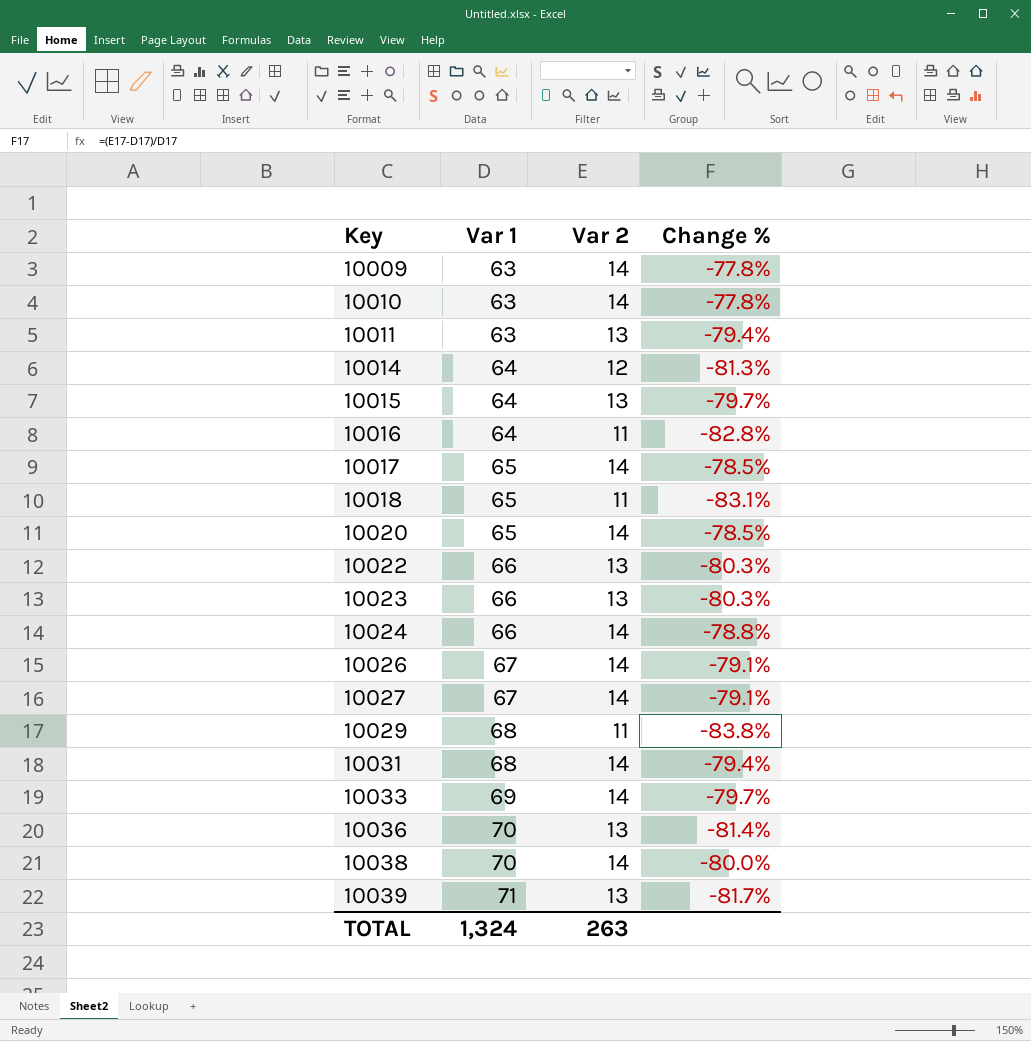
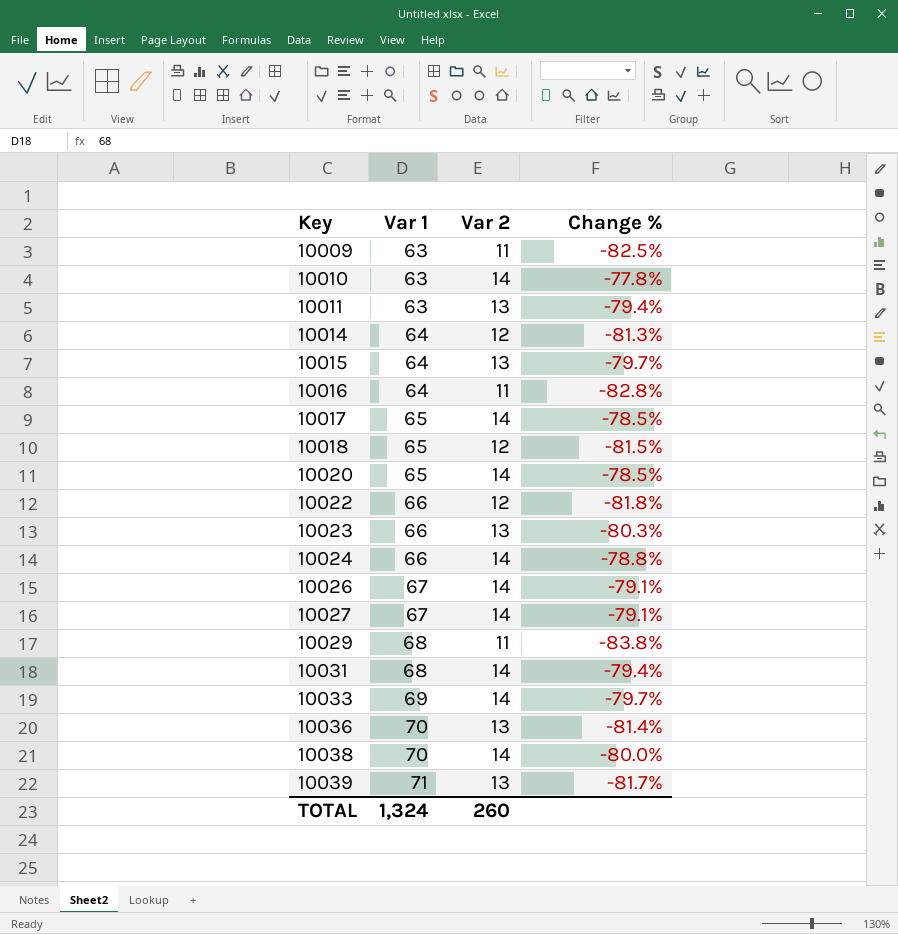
10009 | Var 2: 14 -> 11
10009 | Change %: -77.8% -> -82.5%
10018 | Var 2: 11 -> 12
10018 | Change %: -83.1% -> -81.5%
10022 | Var 2: 13 -> 12
10022 | Change %: -80.3% -> -81.8%
TOTAL | Var 2: 263 -> 260

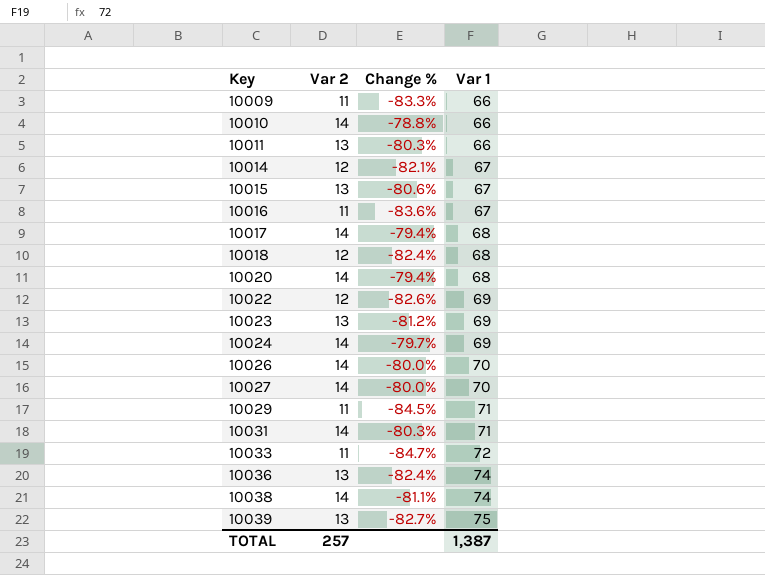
column Var 1 | position: 2 -> 4
10009 | Change %: -82.5% -> -83.3%
10009 | Var 1: 63 -> 66
10010 | Change %: -77.8% -> -78.8%
10010 | Var 1: 63 -> 66
10011 | Change %: -79.4% -> -80.3%
10011 | Var 1: 63 -> 66
10014 | Change %: -81.3% -> -82.1%
10014 | Var 1: 64 -> 67
10015 | Change %: -79.7% -> -80.6%
10015 | Var 1: 64 -> 67
10016 | Change %: -82.8% -> -83.6%
10016 | Var 1: 64 -> 67
10017 | Change %: -78.5% -> -79.4%
10017 | Var 1: 65 -> 68
10018 | Change %: -81.5% -> -82.4%
10018 | Var 1: 65 -> 68
10020 | Change %: -78.5% -> -79.4%
10020 | Var 1: 65 -> 68
10022 | Change %: -81.8% -> -82.6%
10022 | Var 1: 66 -> 69
10023 | Change %: -80.3% -> -81.2%
10023 | Var 1: 66 -> 69
10024 | Change %: -78.8% -> -79.7%
10024 | Var 1: 66 -> 69
10026 | Change %: -79.1% -> -80.0%
10026 | Var 1: 67 -> 70
10027 | Change %: -79.1% -> -80.0%
10027 | Var 1: 67 -> 70
10029 | Change %: -83.8% -> -84.5%
10029 | Var 1: 68 -> 71
10031 | Change %: -79.4% -> -80.3%
10031 | Var 1: 68 -> 71
10033 | Var 2: 14 -> 11
10033 | Change %: -79.7% -> -84.7%
10033 | Var 1: 69 -> 72
10036 | Change %: -81.4% -> -82.4%
10036 | Var 1: 70 -> 74
10038 | Change %: -80.0% -> -81.1%
10038 | Var 1: 70 -> 74
10039 | Change %: -81.7% -> -82.7%
10039 | Var 1: 71 -> 75
TOTAL | Var 2: 260 -> 257
TOTAL | Var 1: 1,324 -> 1,387

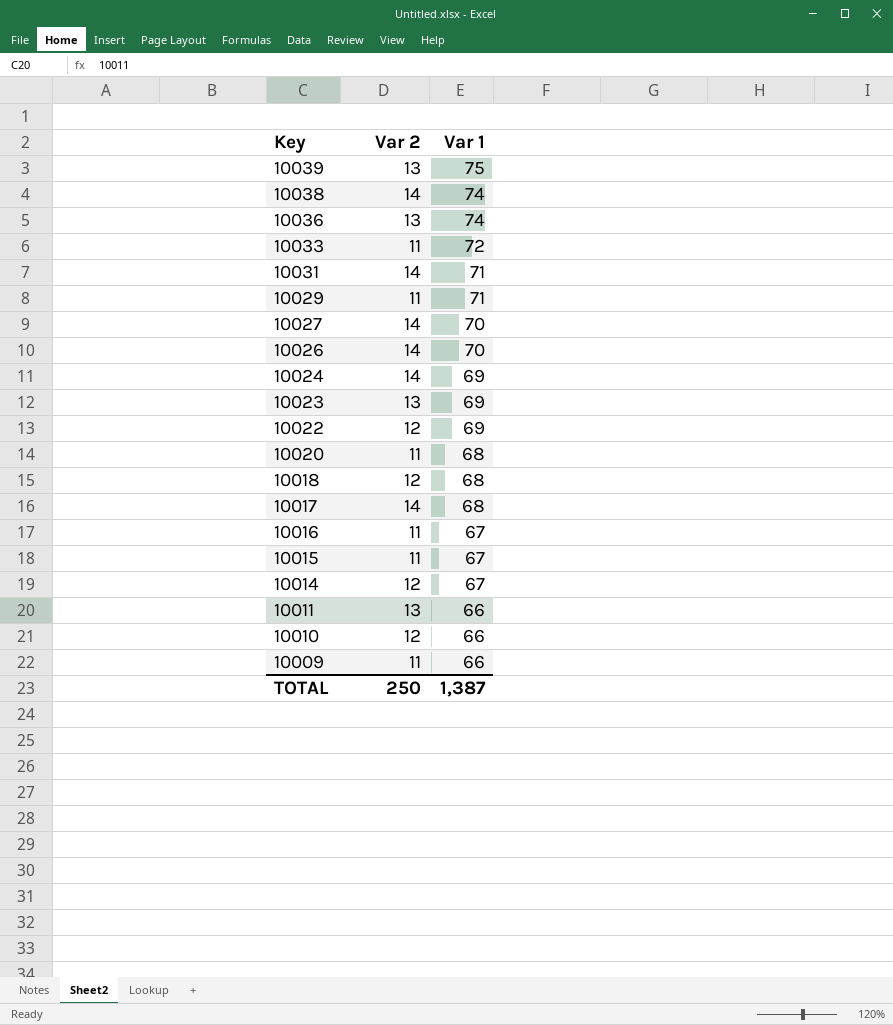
row order: Key ascending -> Key descending
column Change % | formula: ([Var 2] - [Var 1]) / [Var 1] -> none
10020 | Var 2: 14 -> 11
10015 | Var 2: 13 -> 11
10010 | Var 2: 14 -> 12
TOTAL | Var 2: 257 -> 250

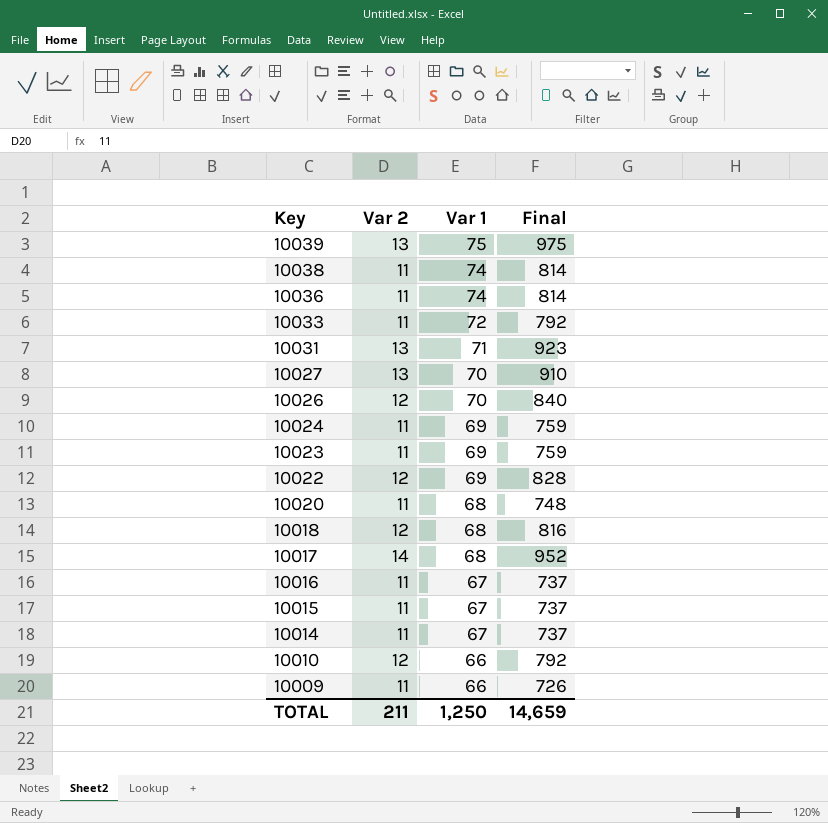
column Final | formula: none -> [Var 2] * [Var 1]
row 10029: 11 | 71 -> none
row 10011: 13 | 66 -> none
10038 | Var 2: 14 -> 11
10036 | Var 2: 13 -> 11
10031 | Var 2: 14 -> 13
10027 | Var 2: 14 -> 13
10026 | Var 2: 14 -> 12
10024 | Var 2: 14 -> 11
10023 | Var 2: 13 -> 11
10014 | Var 2: 12 -> 11
TOTAL | Var 2: 250 -> 211
TOTAL | Var 1: 1,387 -> 1,250

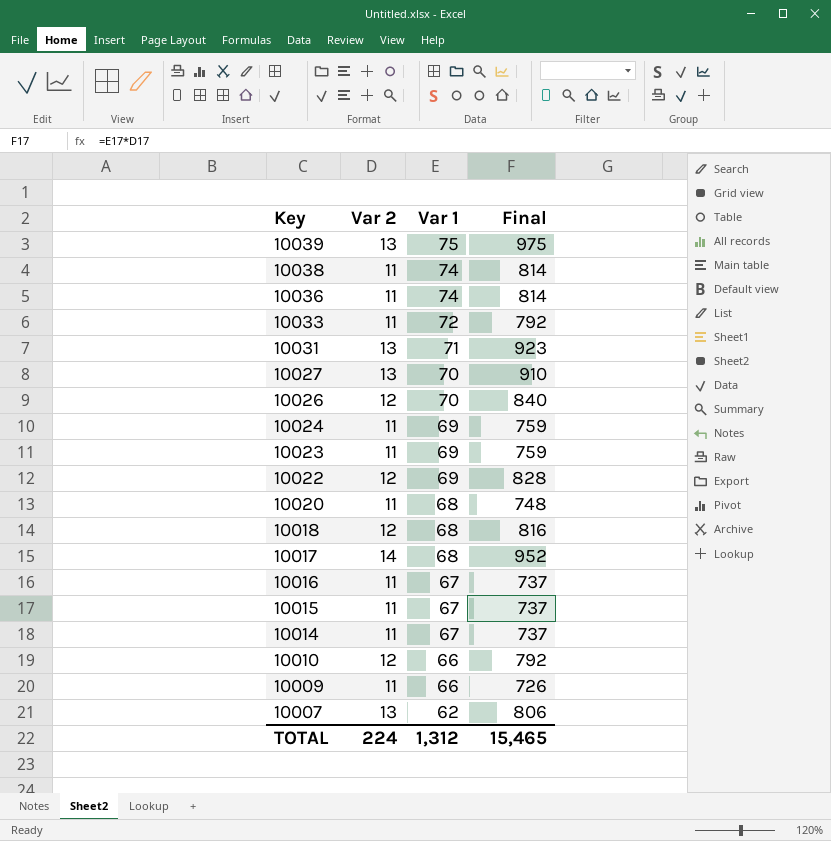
row 10007: none -> 13 | 62 | 806
TOTAL | Var 2: 211 -> 224
TOTAL | Var 1: 1,250 -> 1,312
TOTAL | Final: 14,659 -> 15,465

